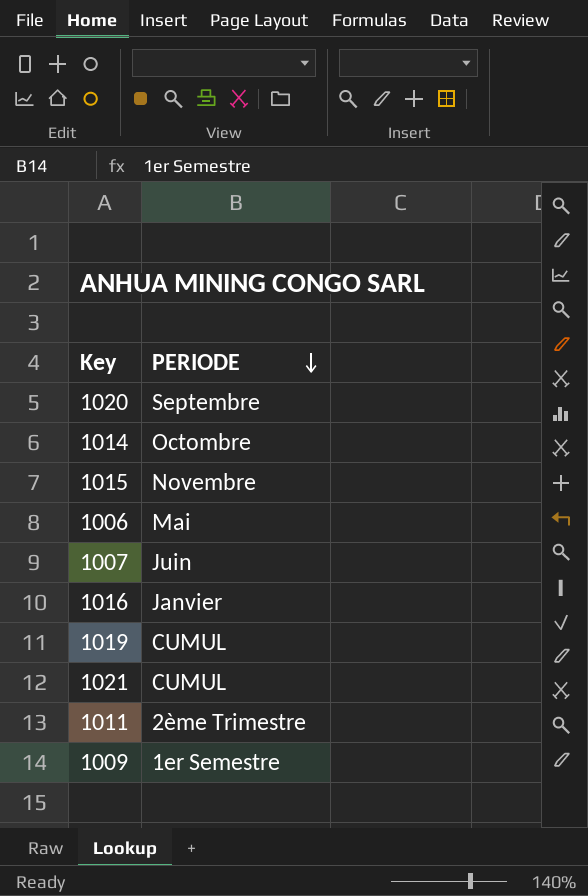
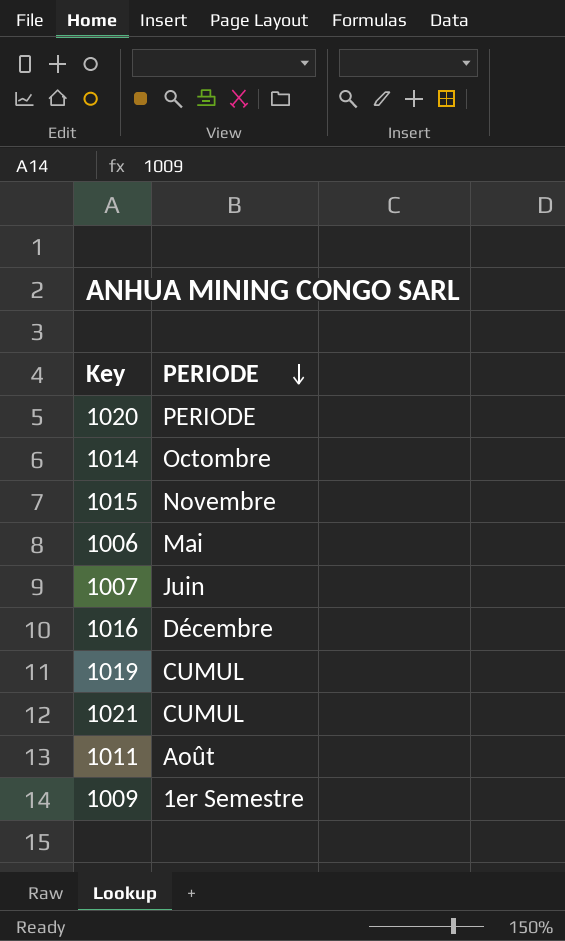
1020 | PERIODE: Septembre -> PERIODE
1016 | PERIODE: Janvier -> Décembre
1011 | PERIODE: 2ème Trimestre -> Août

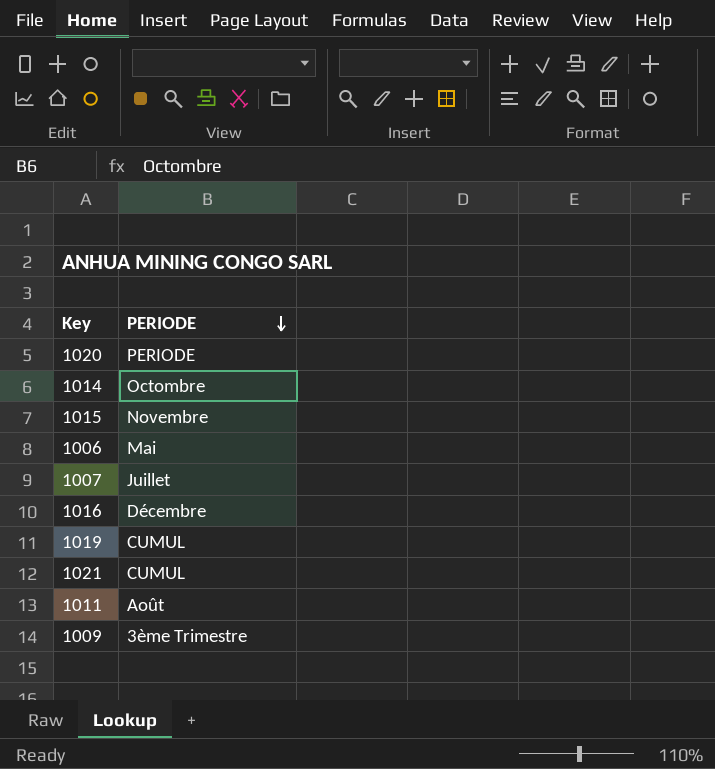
1007 | PERIODE: Juin -> Juillet
1009 | PERIODE: 1er Semestre -> 3ème Trimestre

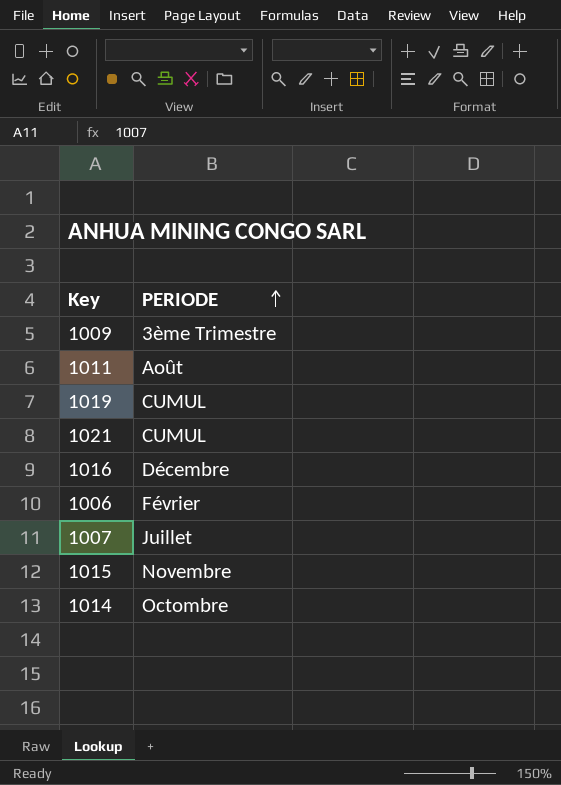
row order: PERIODE descending -> PERIODE ascending
row 1020: PERIODE -> none
1006 | PERIODE: Mai -> Février

